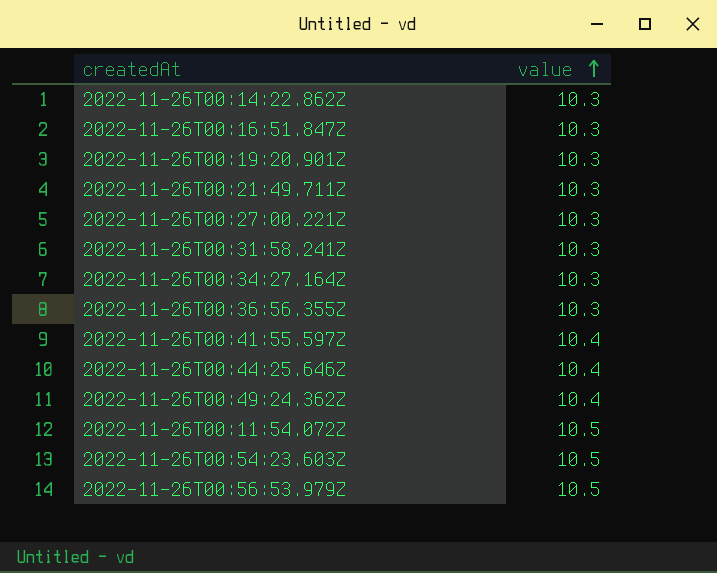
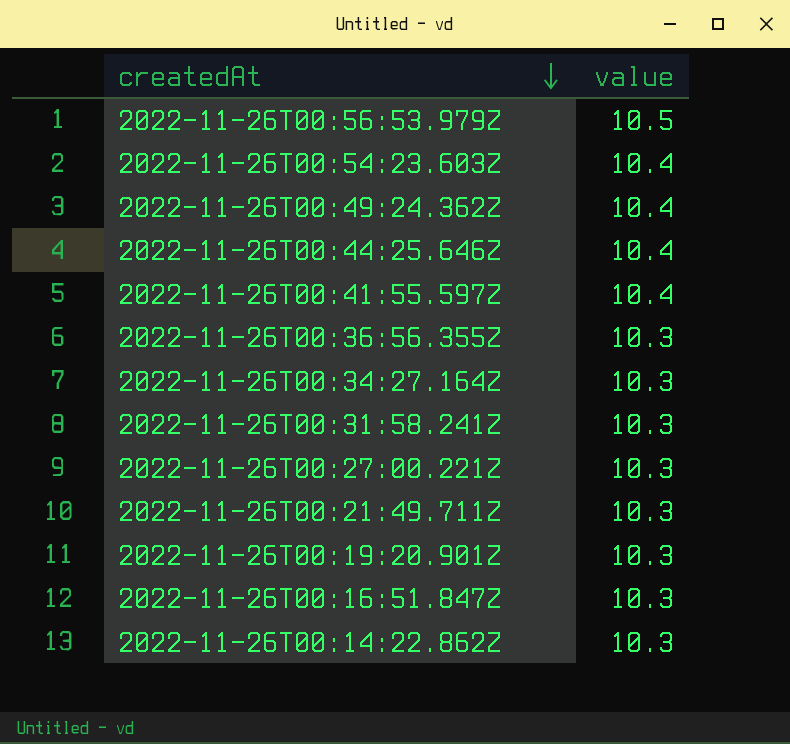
row order: value ascending -> createdAt descending
row 2022-11-26T00:11:54.072Z: 10.5 -> none
2022-11-26T00:54:23.603Z | value: 10.5 -> 10.4

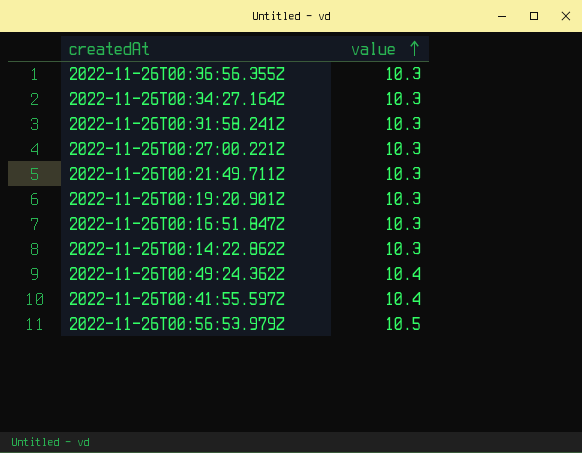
row order: createdAt descending -> value ascending
row 2022-11-26T00:54:23.603Z: 10.4 -> none
row 2022-11-26T00:44:25.646Z: 10.4 -> none

